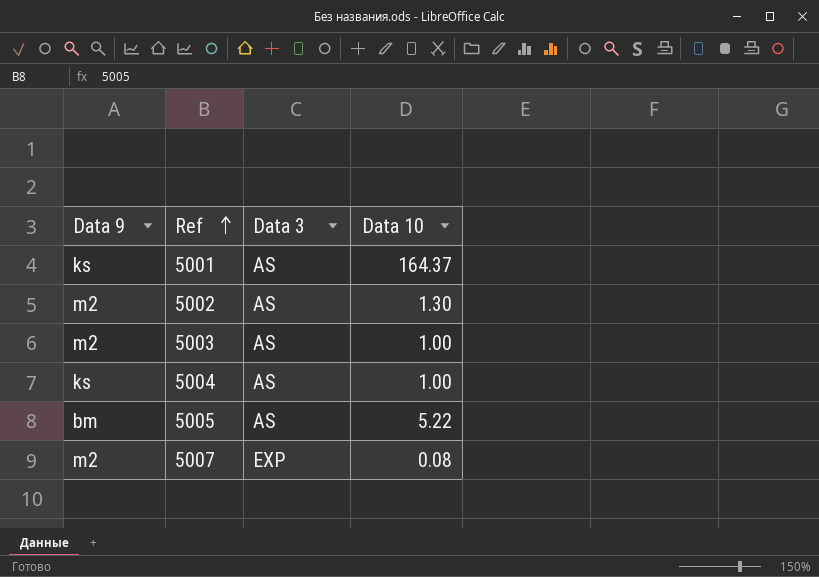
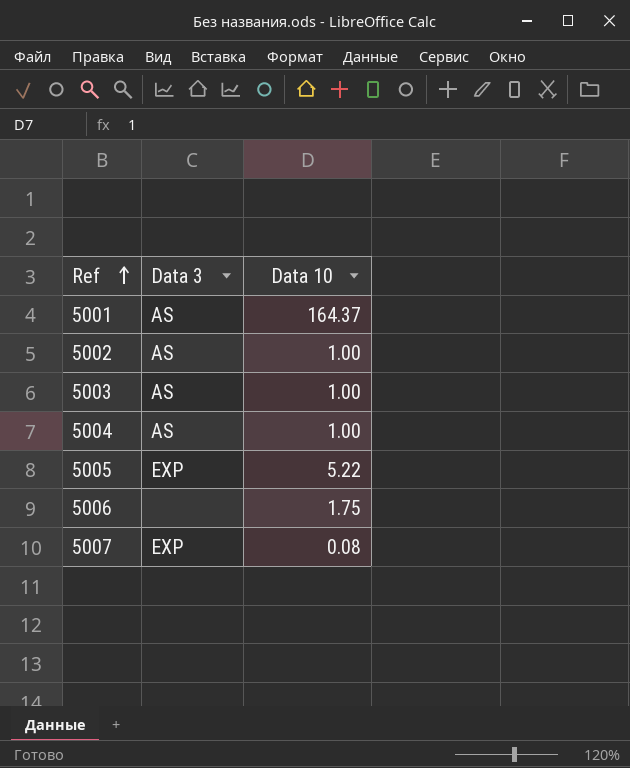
column Data 9 | position: 1 -> none
5002 | Data 10: 1.30 -> 1.00
5005 | Data 3: AS -> EXP
row 5006: none -> none | 1.75

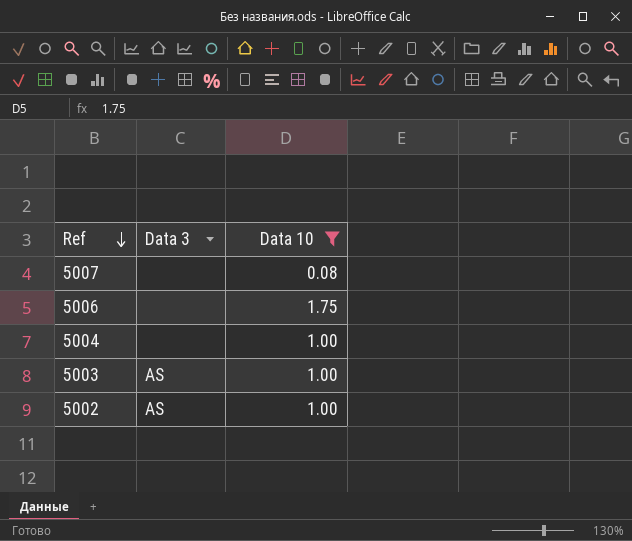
filter: none -> Data 10 <= 1.75
row order: Ref ascending -> Ref descending
5007 | Data 3: EXP -> none
5004 | Data 3: AS -> none

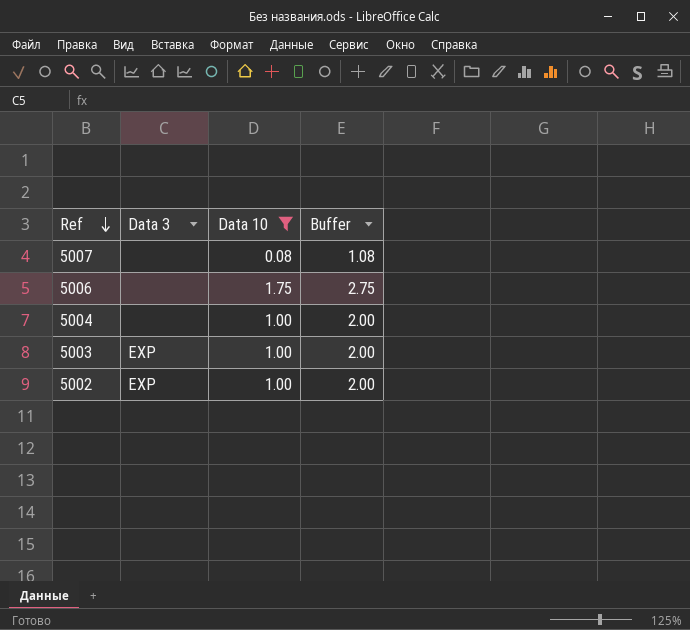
column Buffer | formula: none -> [Data 10] + 1
5003 | Data 3: AS -> EXP
5002 | Data 3: AS -> EXP

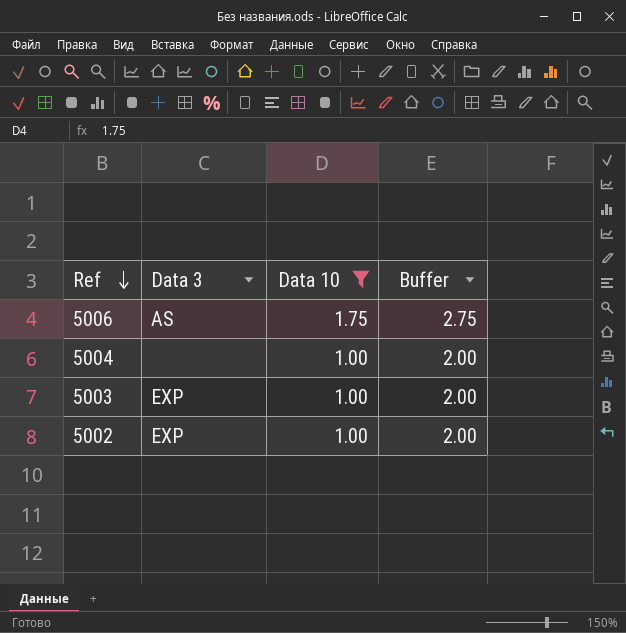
row 5007: none | 0.08 | 1.08 -> none
5006 | Data 3: none -> AS

